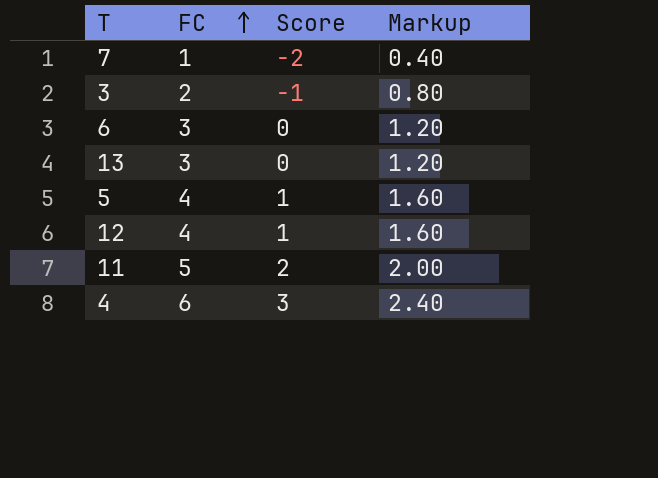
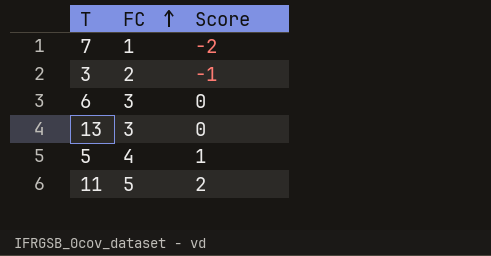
column Markup | formula: [FC] * 0.4 -> none
row 12: 4 | 1 | 1.60 -> none
row 4: 6 | 3 | 2.40 -> none

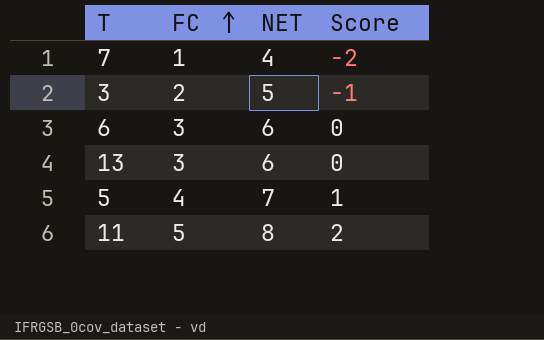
column NET | formula: none -> [FC] + 3

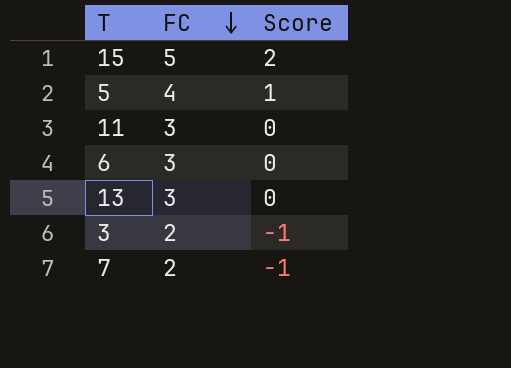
row order: FC ascending -> FC descending
column NET | formula: [FC] + 3 -> none
row 15: none -> 5 | 2
11 | FC: 5 -> 3
11 | Score: 2 -> 0
7 | FC: 1 -> 2
7 | Score: -2 -> -1

